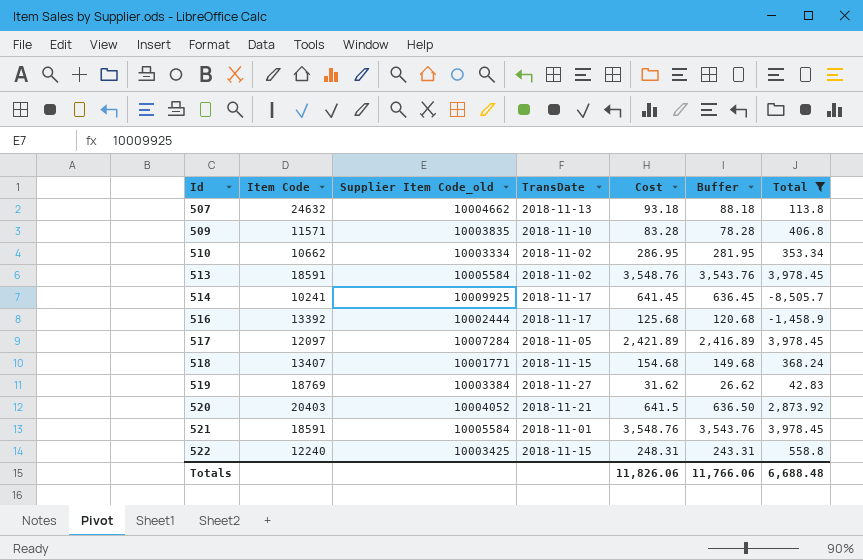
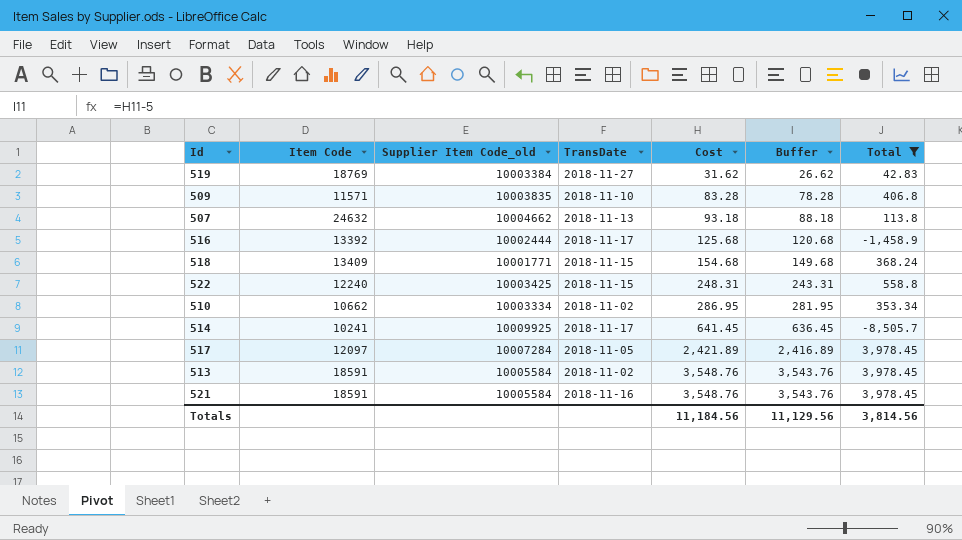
row order: Id ascending -> Cost ascending
row 520: 20403 | 10004052 | 2018-11-21 | 641.5 | 636.50 | 2,873.92 -> none
518 | Item Code: 13407 -> 13409
521 | TransDate: 2018-11-01 -> 2018-11-16
Totals | Cost: 11,826.06 -> 11,184.56
Totals | Buffer: 11,766.06 -> 11,129.56
Totals | Total: 6,688.48 -> 3,814.56

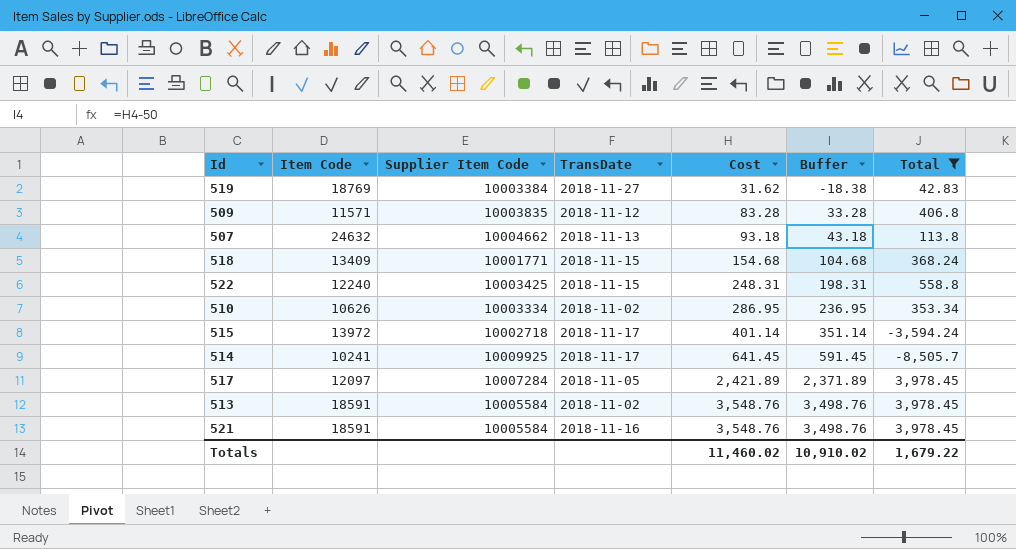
column name: Supplier Item Code_old -> Supplier Item Code
column Buffer | formula: [Cost] - 5 -> [Cost] - 50
row 516: 13392 | 10002444 | 2018-11-17 | 125.68 | 120.68 | -1,458.9 -> none
509 | TransDate: 2018-11-10 -> 2018-11-12
510 | Item Code: 10662 -> 10626
row 515: none -> 13972 | 10002718 | 2018-11-17 | 401.14 | 351.14 | -3,594.24
Totals | Cost: 11,184.56 -> 11,460.02
Totals | Buffer: 11,129.56 -> 10,910.02
Totals | Total: 3,814.56 -> 1,679.22

